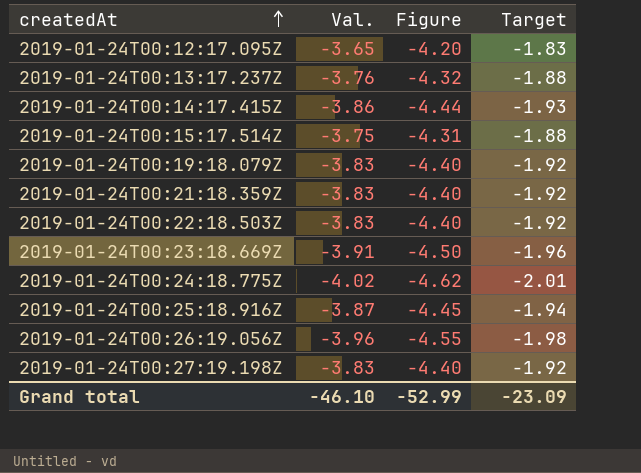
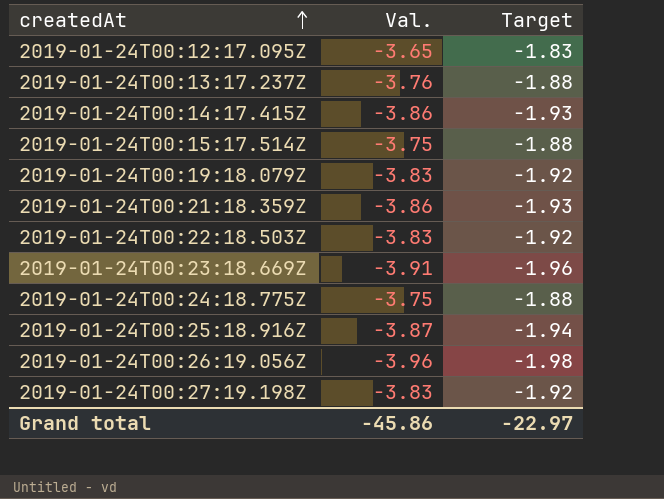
column Figure | formula: [Val.] * 1.15 -> none
2019-01-24T00:21:18.359Z | Val.: -3.83 -> -3.86
2019-01-24T00:21:18.359Z | Target: -1.92 -> -1.93
2019-01-24T00:24:18.775Z | Val.: -4.02 -> -3.75
2019-01-24T00:24:18.775Z | Target: -2.01 -> -1.88
Grand total | Val.: -46.10 -> -45.86
Grand total | Target: -23.09 -> -22.97

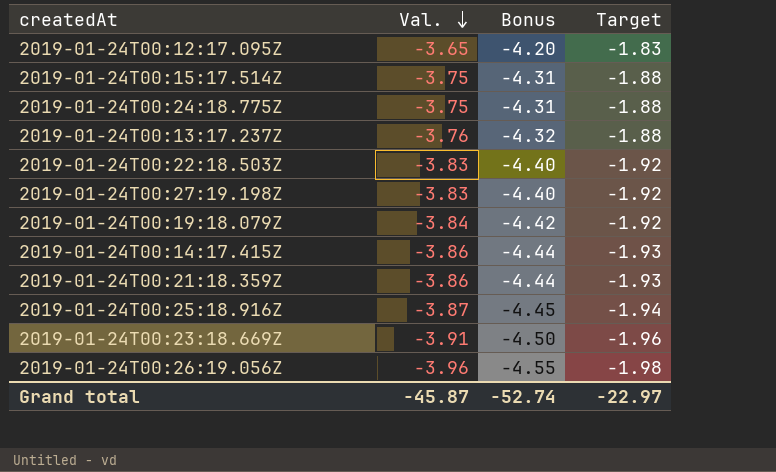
row order: createdAt ascending -> Val. descending
column Bonus | formula: none -> [Val.] * 1.15
2019-01-24T00:19:18.079Z | Val.: -3.83 -> -3.84
Grand total | Val.: -45.86 -> -45.87

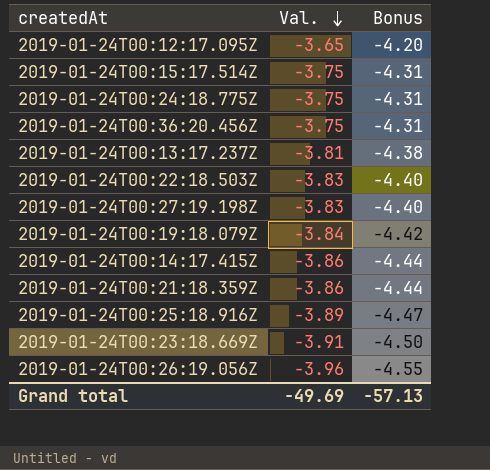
column Target | formula: [Val.] * 0.5 -> none
row 2019-01-24T00:36:20.456Z: none -> -3.75 | -4.31
2019-01-24T00:13:17.237Z | Val.: -3.76 -> -3.81
2019-01-24T00:13:17.237Z | Bonus: -4.32 -> -4.38
2019-01-24T00:25:18.916Z | Val.: -3.87 -> -3.89
2019-01-24T00:25:18.916Z | Bonus: -4.45 -> -4.47
Grand total | Val.: -45.87 -> -49.69
Grand total | Bonus: -52.74 -> -57.13

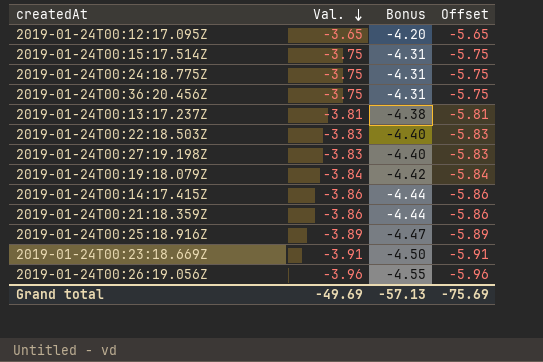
column Offset | formula: none -> [Val.] - 2

